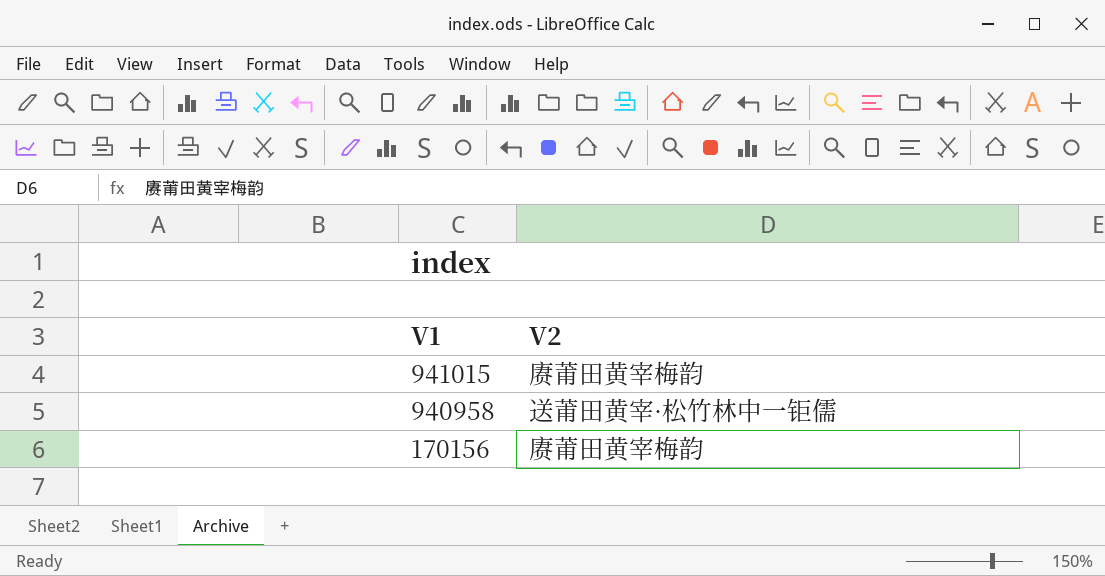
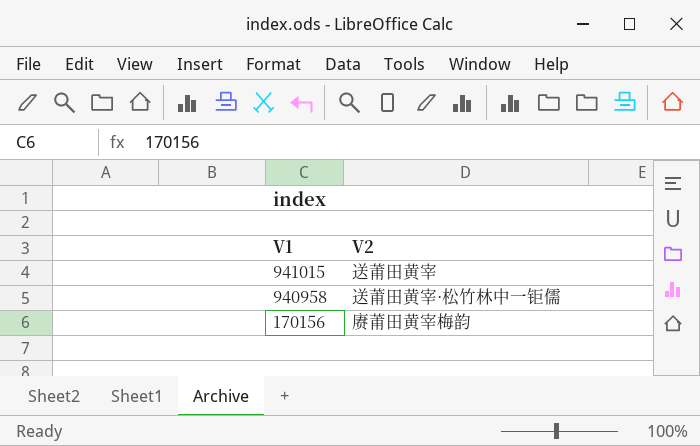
941015 | V2: 赓莆田黄宰梅韵 -> 送莆田黄宰

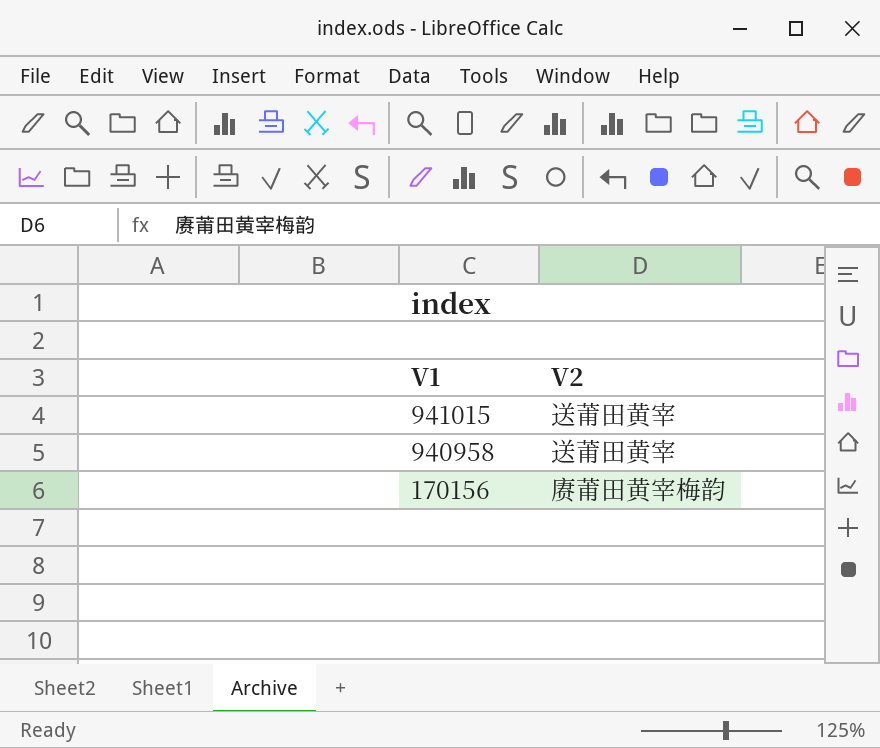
940958 | V2: 送莆田黄宰·松竹林中一钜儒 -> 送莆田黄宰

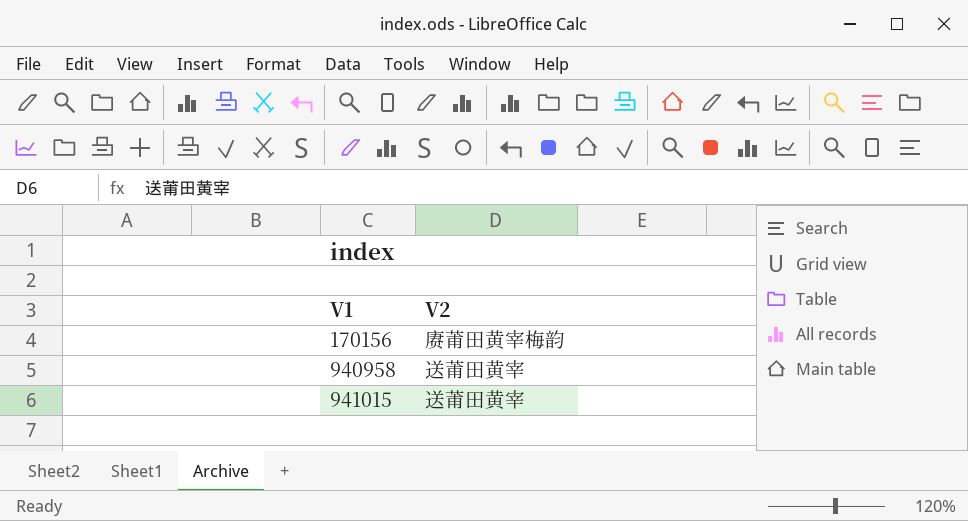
row order: V1 descending -> V1 ascending

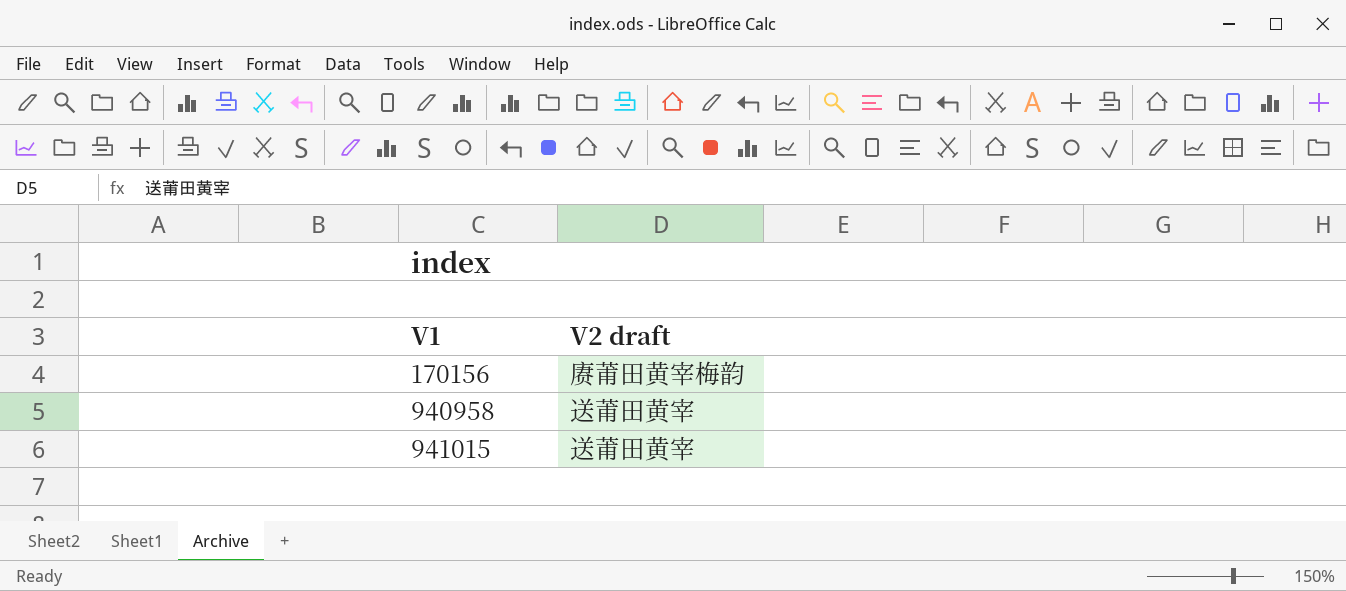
column name: V2 -> V2 draft

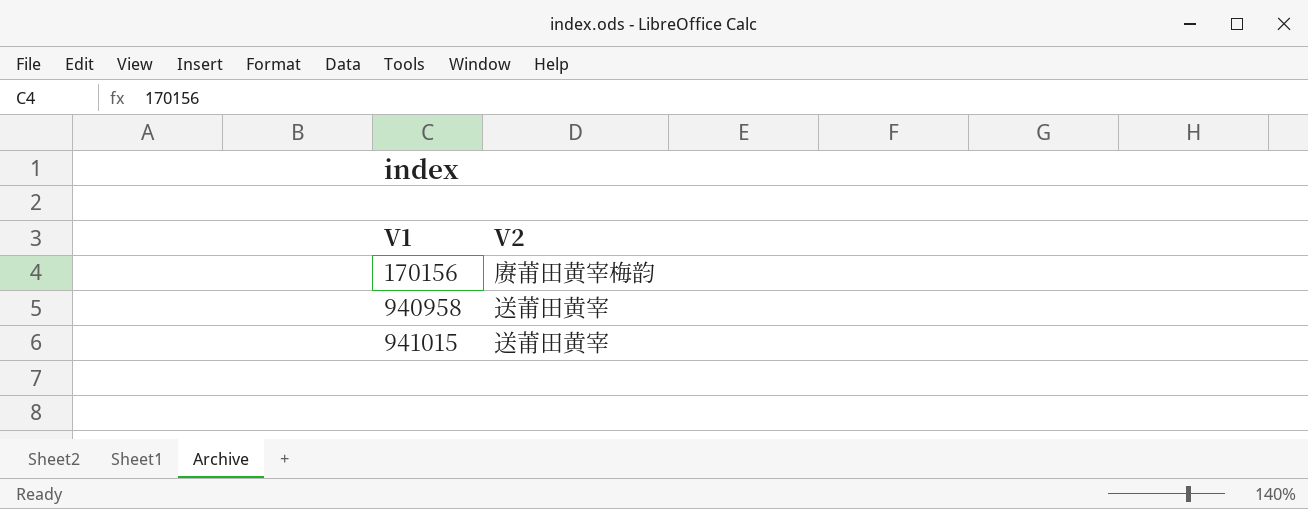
column name: V2 draft -> V2

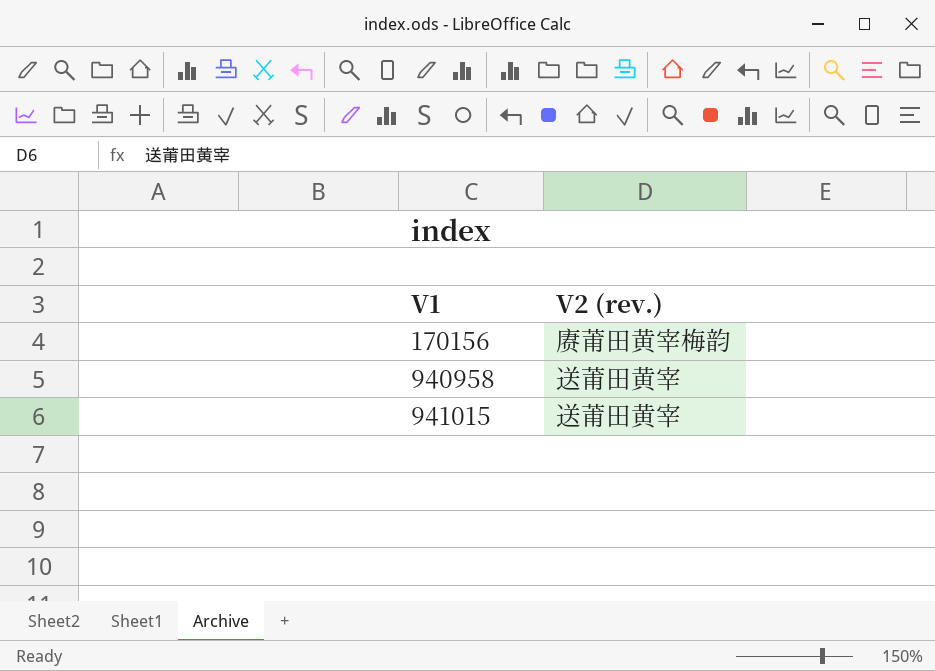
column name: V2 -> V2 (rev.)

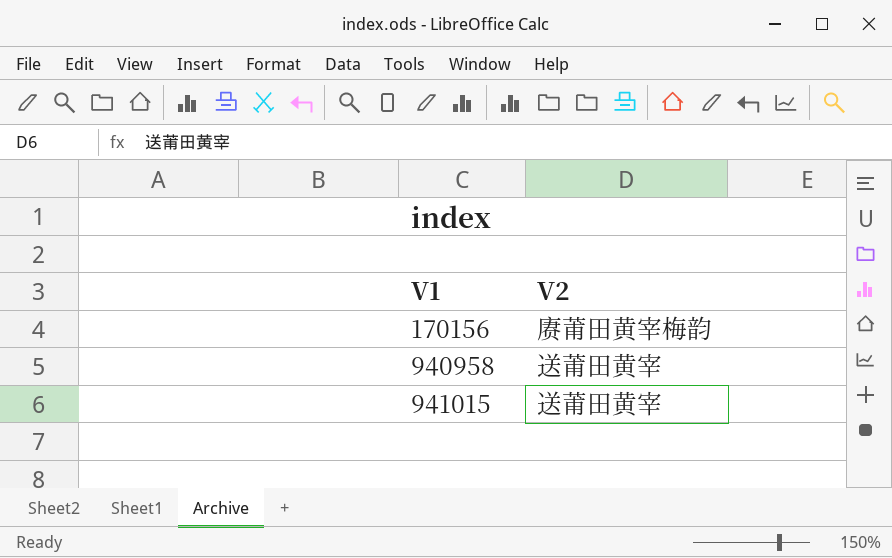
column name: V2 (rev.) -> V2

